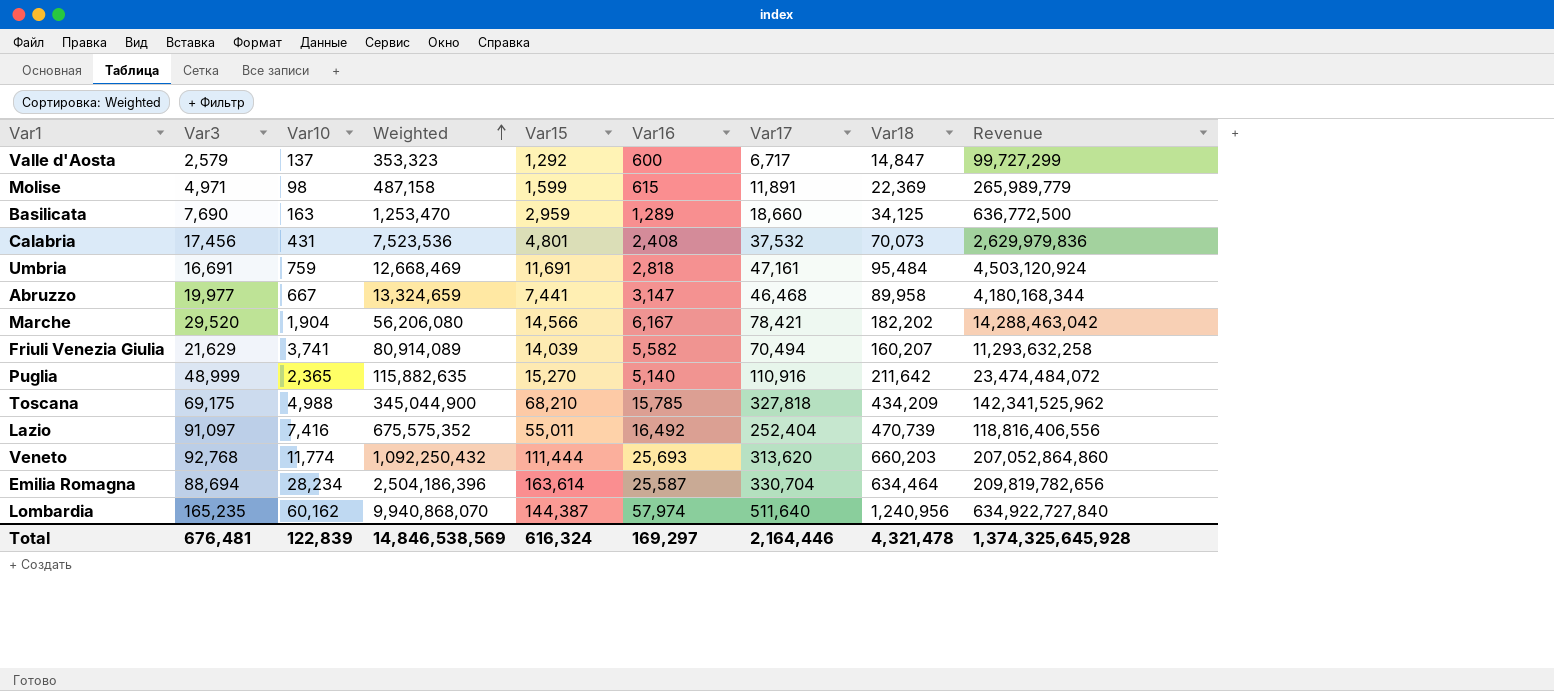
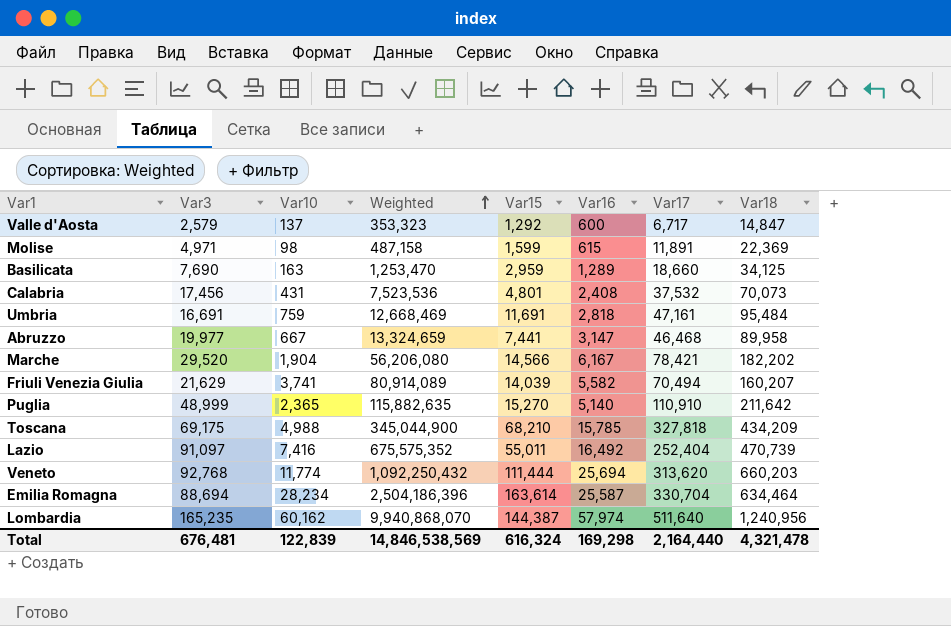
column Revenue | formula: [Var17] * [Var18] -> none
Puglia | Var17: 110,916 -> 110,910
Veneto | Var16: 25,693 -> 25,694
Total | Var16: 169,297 -> 169,298
Total | Var17: 2,164,446 -> 2,164,440

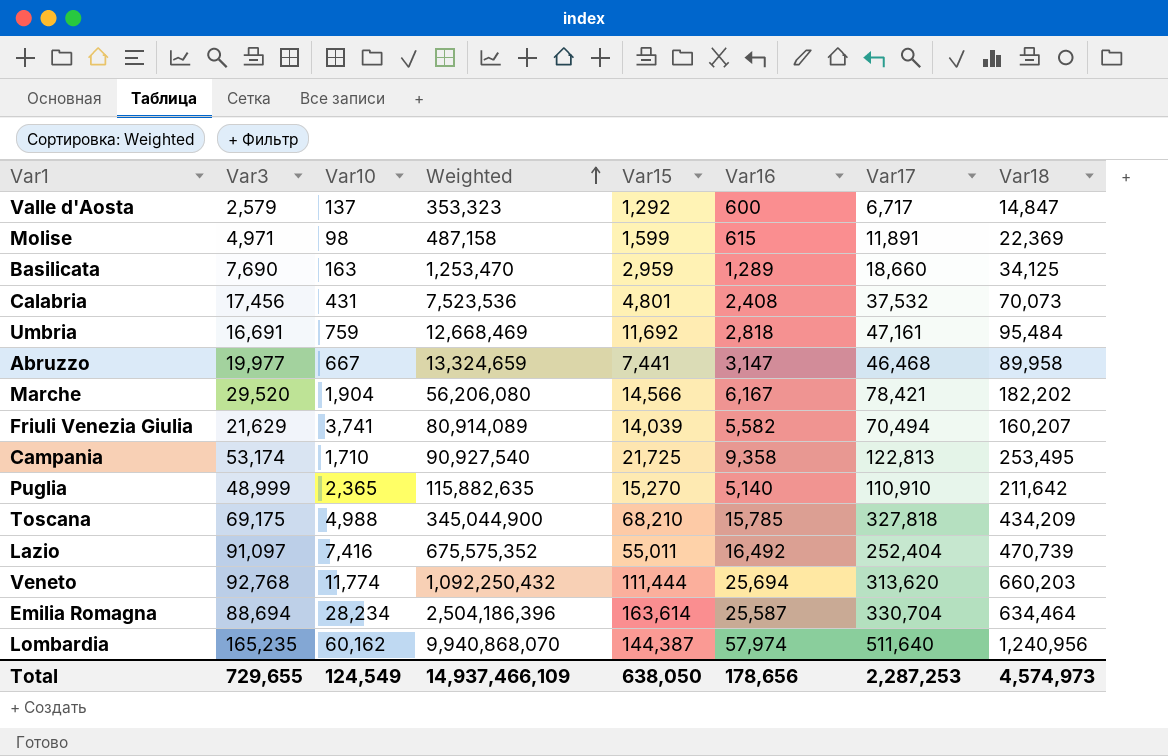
Umbria | Var15: 11,691 -> 11,692
row Campania: none -> 53,174 | 1,710 | 90,927,540 | 21,725 | 9,358 | 122,813 | 253,495
Total | Var3: 676,481 -> 729,655
Total | Var10: 122,839 -> 124,549
Total | Weighted: 14,846,538,569 -> 14,937,466,109
Total | Var15: 616,324 -> 638,050
Total | Var16: 169,298 -> 178,656
Total | Var17: 2,164,440 -> 2,287,253
Total | Var18: 4,321,478 -> 4,574,973

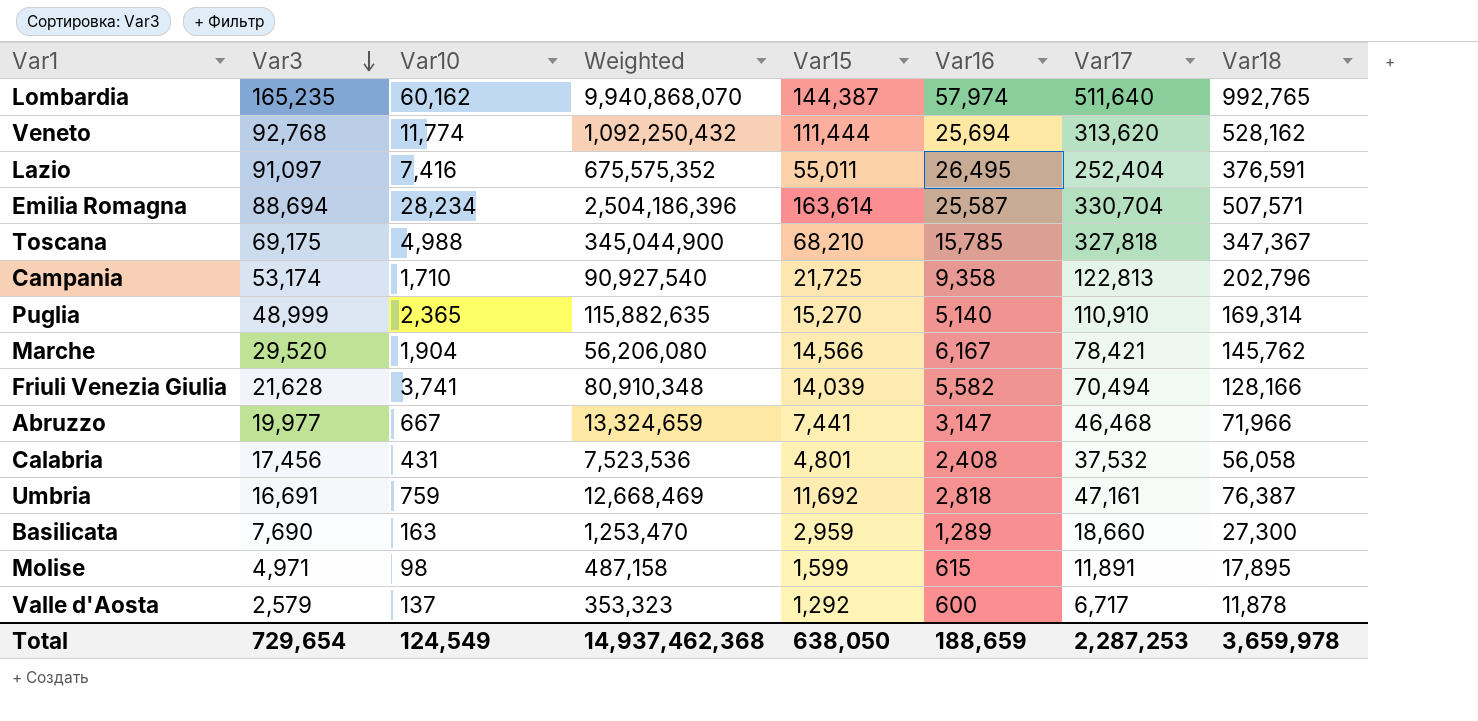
row order: Weighted ascending -> Var3 descending
Lombardia | Var18: 1,240,956 -> 992,765
Veneto | Var18: 660,203 -> 528,162
Lazio | Var16: 16,492 -> 26,495
Lazio | Var18: 470,739 -> 376,591
Emilia Romagna | Var18: 634,464 -> 507,571
Toscana | Var18: 434,209 -> 347,367
Campania | Var18: 253,495 -> 202,796
Puglia | Var18: 211,642 -> 169,314
Marche | Var18: 182,202 -> 145,762
Friuli Venezia Giulia | Var3: 21,629 -> 21,628
Friuli Venezia Giulia | Weighted: 80,914,089 -> 80,910,348
Friuli Venezia Giulia | Var18: 160,207 -> 128,166
Abruzzo | Var18: 89,958 -> 71,966
Calabria | Var18: 70,073 -> 56,058
Umbria | Var18: 95,484 -> 76,387
Basilicata | Var18: 34,125 -> 27,300
Molise | Var18: 22,369 -> 17,895
Valle d'Aosta | Var18: 14,847 -> 11,878
Total | Var3: 729,655 -> 729,654
Total | Weighted: 14,937,466,109 -> 14,937,462,368
Total | Var16: 178,656 -> 188,659
Total | Var18: 4,574,973 -> 3,659,978

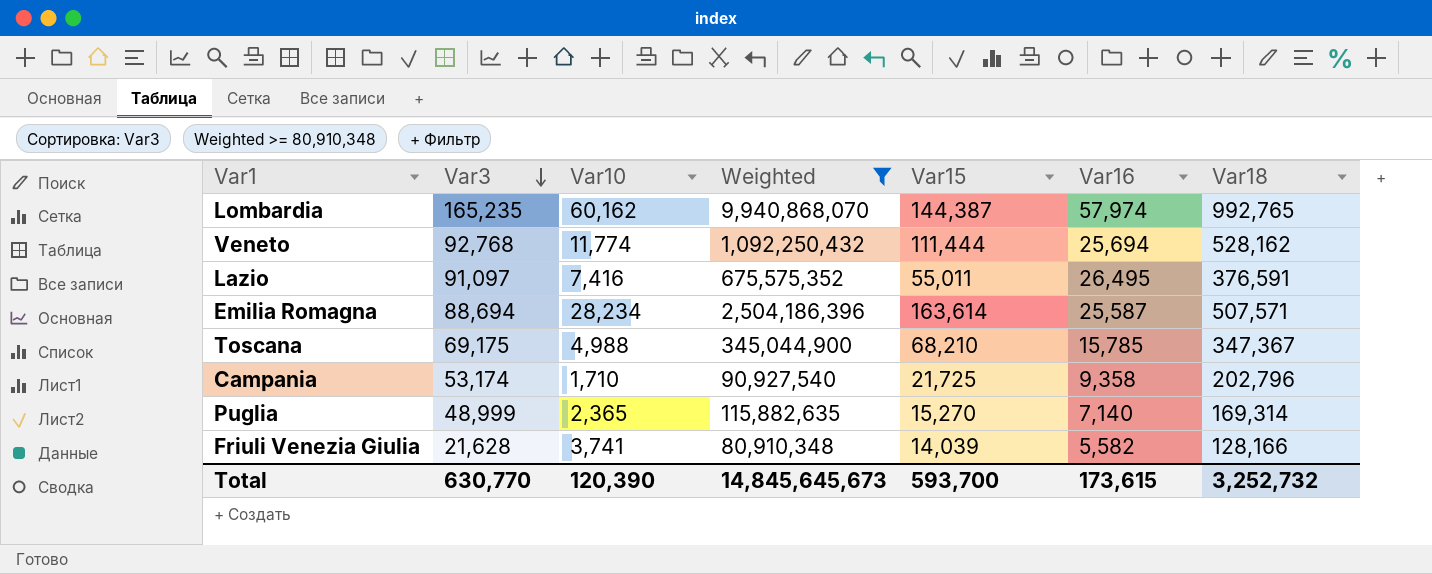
filter: none -> Weighted >= 80,910,348
column Var17 | position: 7 -> none
Puglia | Var16: 5,140 -> 7,140
Total | Var3: 729,654 -> 630,770
Total | Var10: 124,549 -> 120,390
Total | Weighted: 14,937,462,368 -> 14,845,645,673
Total | Var15: 638,050 -> 593,700
Total | Var16: 188,659 -> 173,615
Total | Var18: 3,659,978 -> 3,252,732

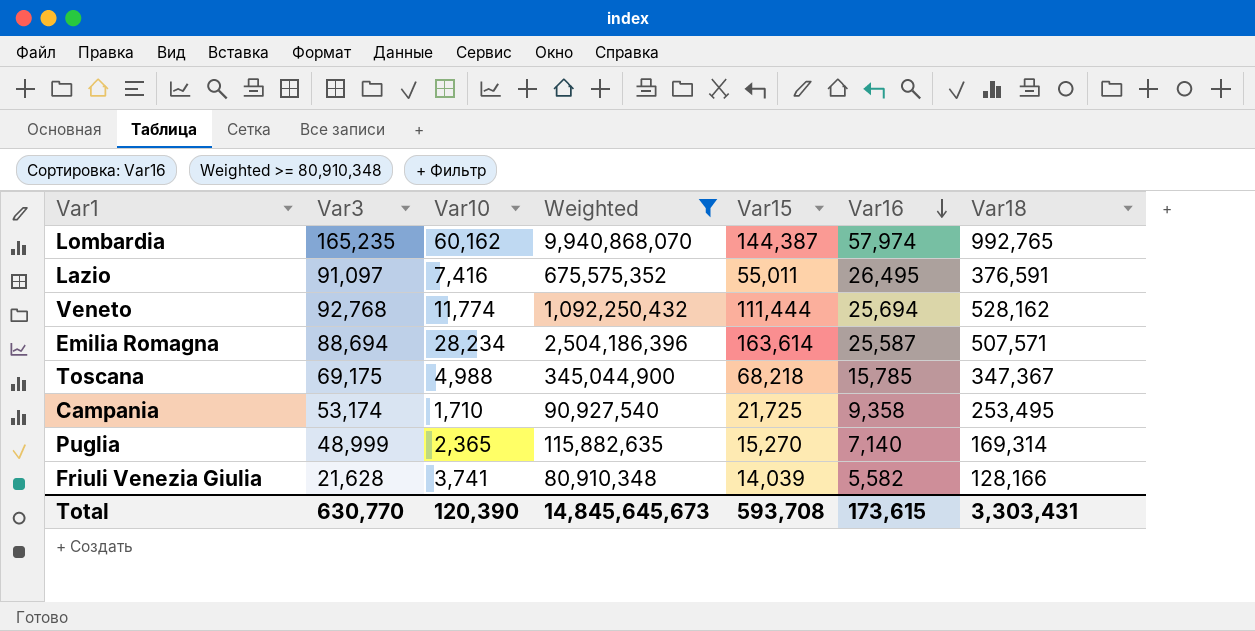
row order: Var3 descending -> Var16 descending
Toscana | Var15: 68,210 -> 68,218
Campania | Var18: 202,796 -> 253,495
Total | Var15: 593,700 -> 593,708
Total | Var18: 3,252,732 -> 3,303,431

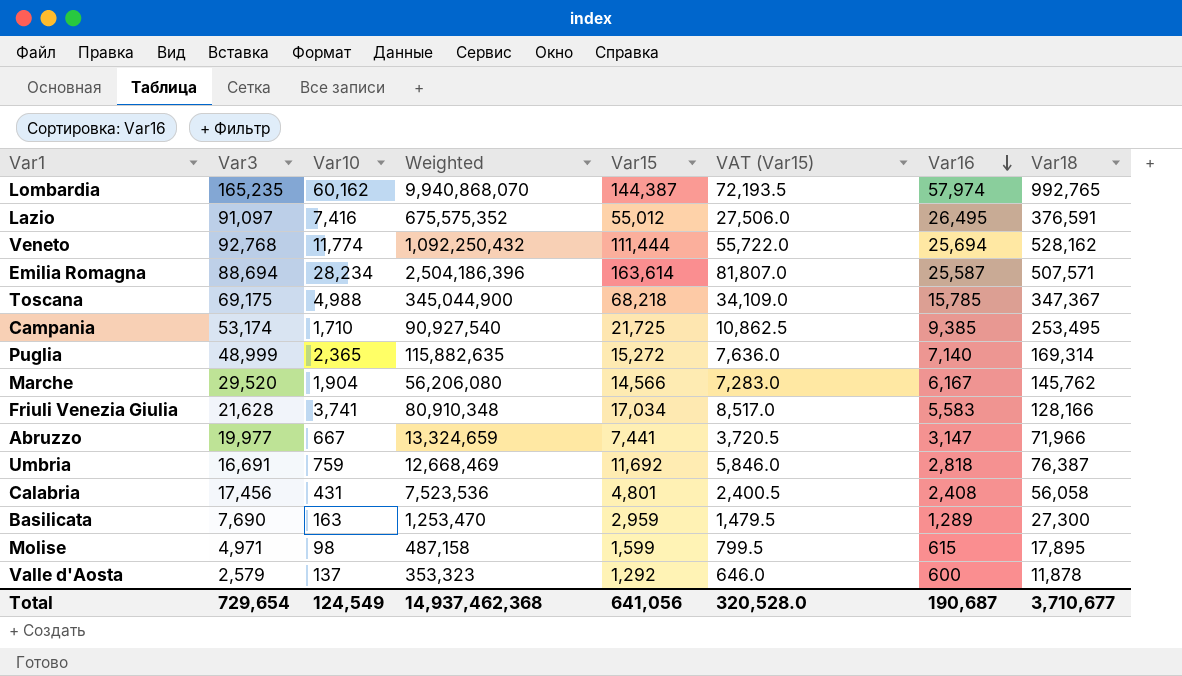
filter: Weighted >= 80,910,348 -> none
column VAT (Var15) | formula: none -> [Var15] * 0.5
Lazio | Var15: 55,011 -> 55,012
Campania | Var16: 9,358 -> 9,385
Puglia | Var15: 15,270 -> 15,272
Friuli Venezia Giulia | Var15: 14,039 -> 17,034
Friuli Venezia Giulia | Var16: 5,582 -> 5,583
Total | Var3: 630,770 -> 729,654
Total | Var10: 120,390 -> 124,549
Total | Weighted: 14,845,645,673 -> 14,937,462,368
Total | Var15: 593,708 -> 641,056
Total | Var16: 173,615 -> 190,687
Total | Var18: 3,303,431 -> 3,710,677

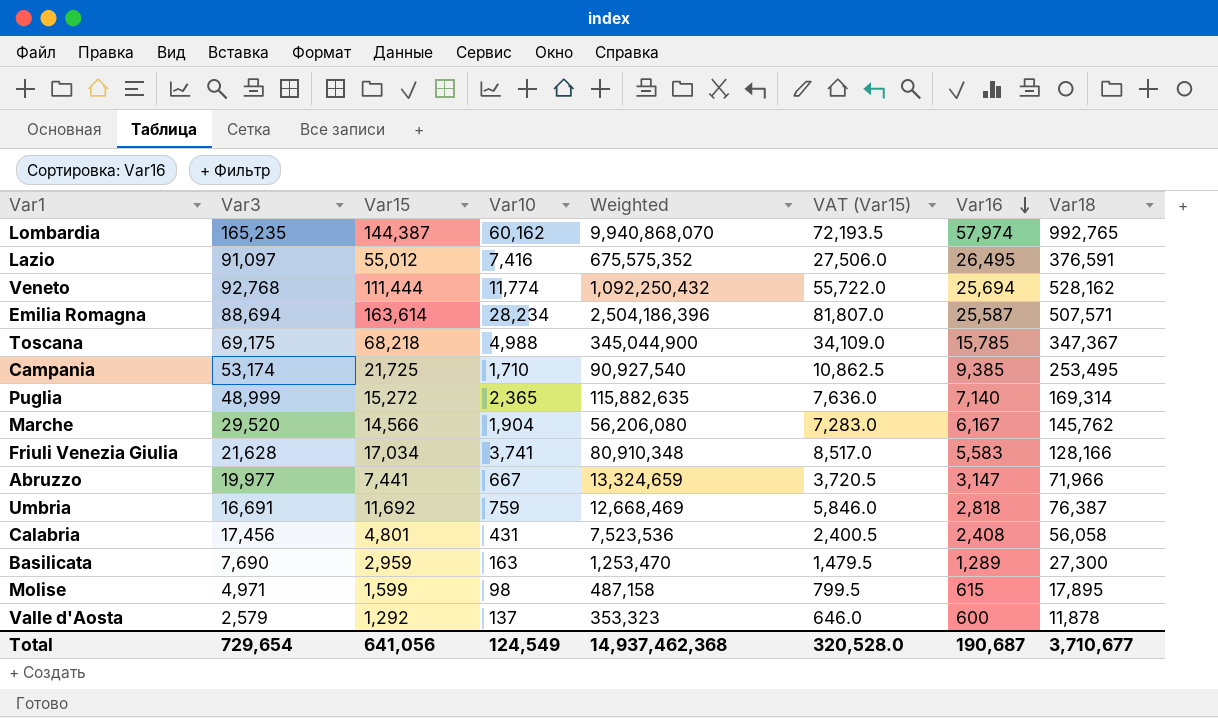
column Var15 | position: 5 -> 3

